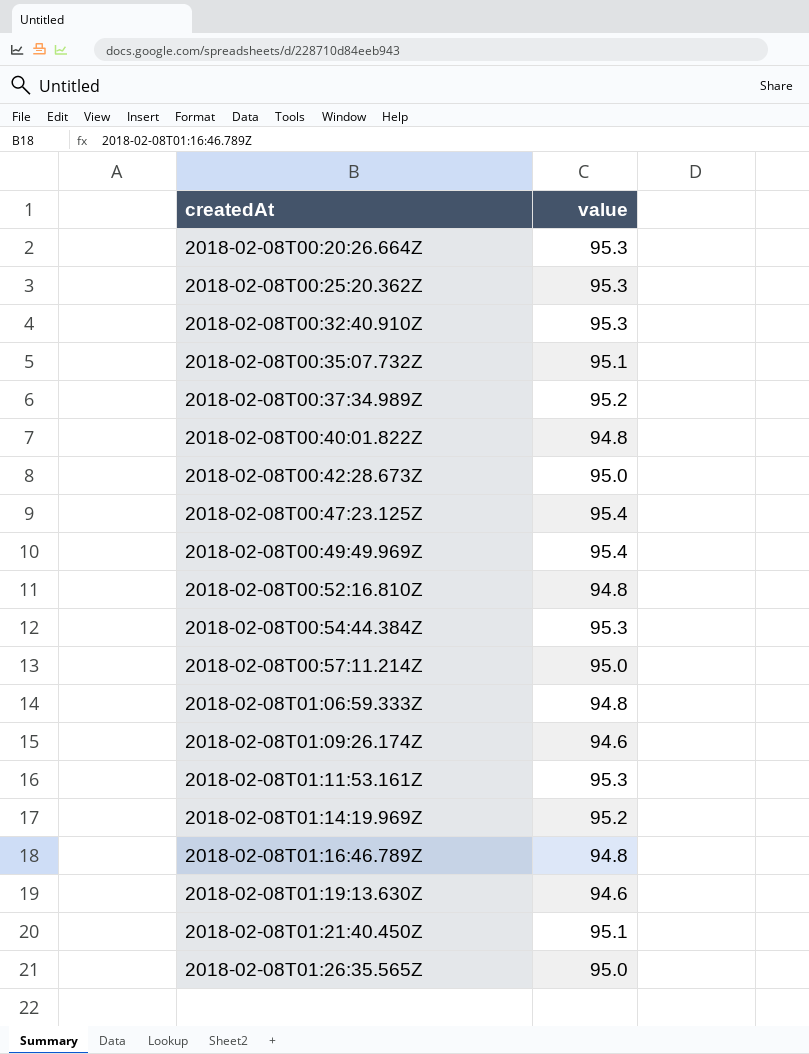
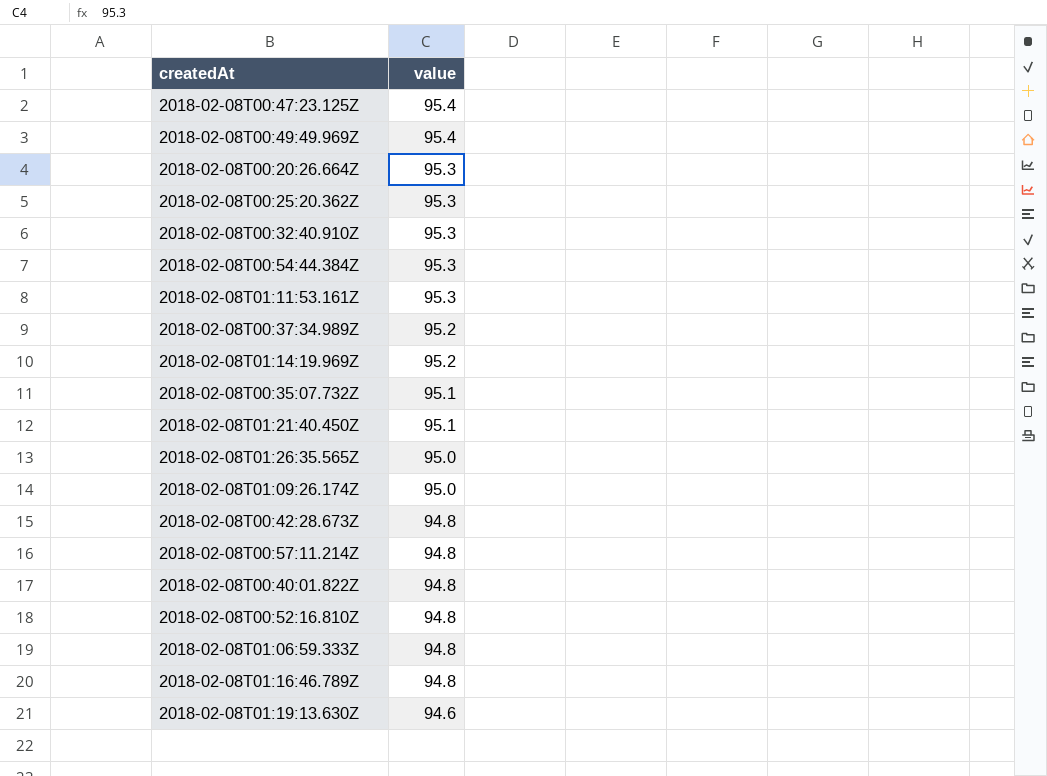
row order: createdAt ascending -> value descending
2018-02-08T01:09:26.174Z | value: 94.6 -> 95.0
2018-02-08T00:42:28.673Z | value: 95.0 -> 94.8
2018-02-08T00:57:11.214Z | value: 95.0 -> 94.8

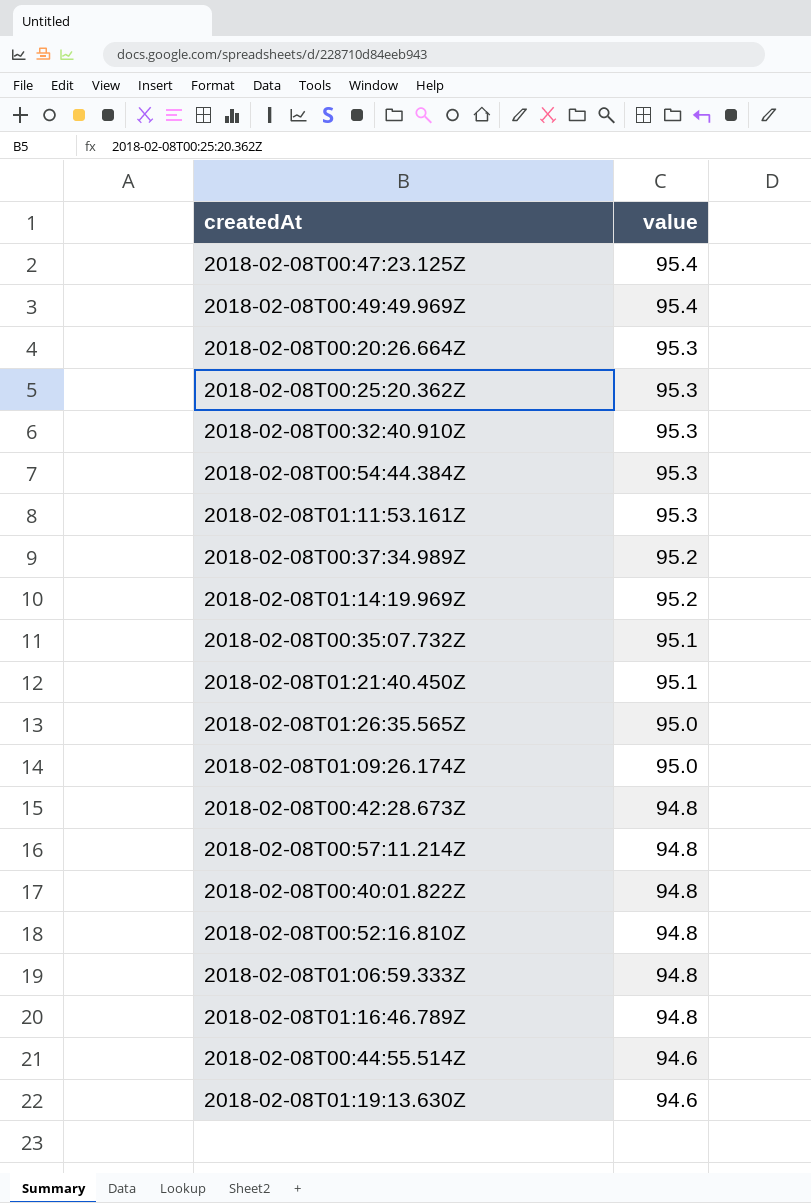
row 2018-02-08T00:44:55.514Z: none -> 94.6

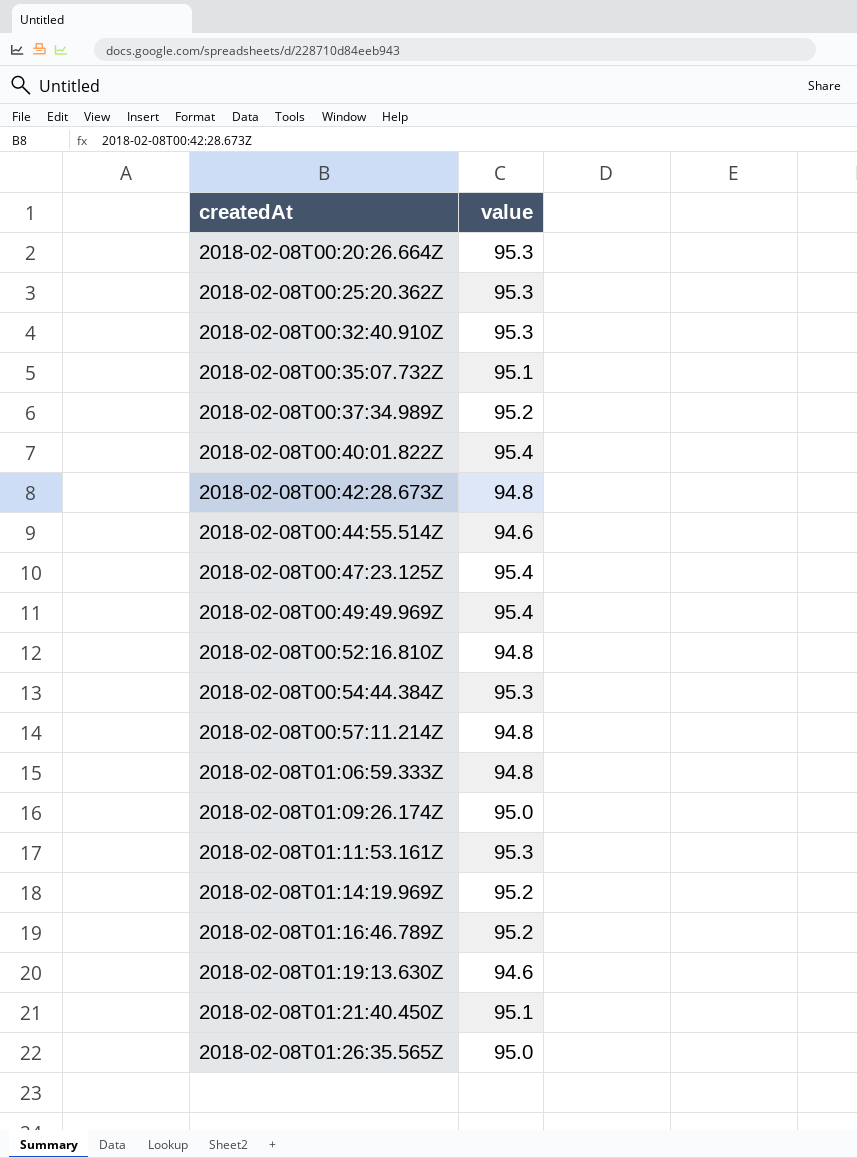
row order: value descending -> createdAt ascending
2018-02-08T00:40:01.822Z | value: 94.8 -> 95.4
2018-02-08T01:16:46.789Z | value: 94.8 -> 95.2

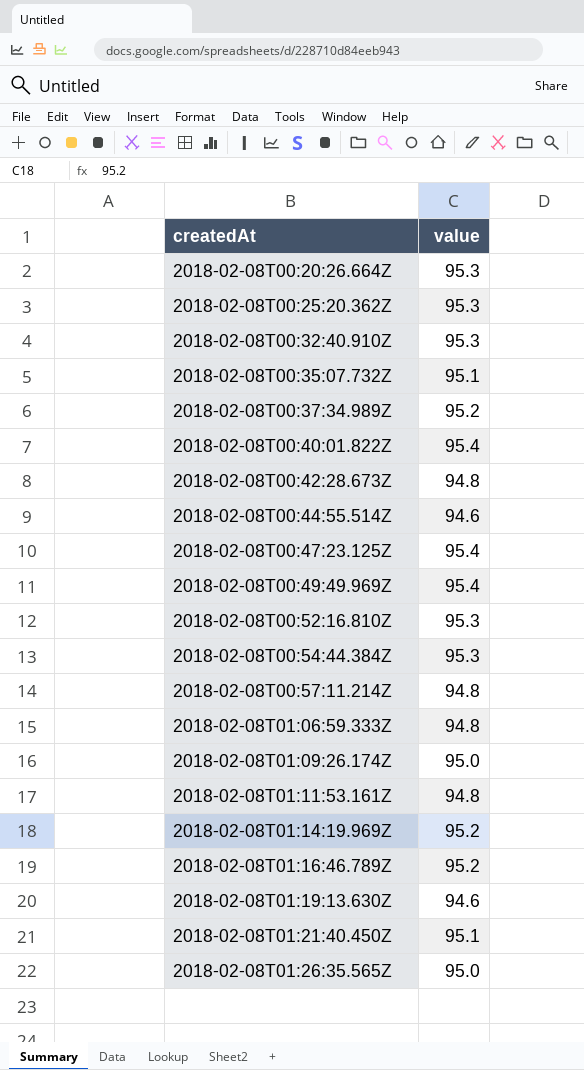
2018-02-08T00:52:16.810Z | value: 94.8 -> 95.3
2018-02-08T01:11:53.161Z | value: 95.3 -> 94.8

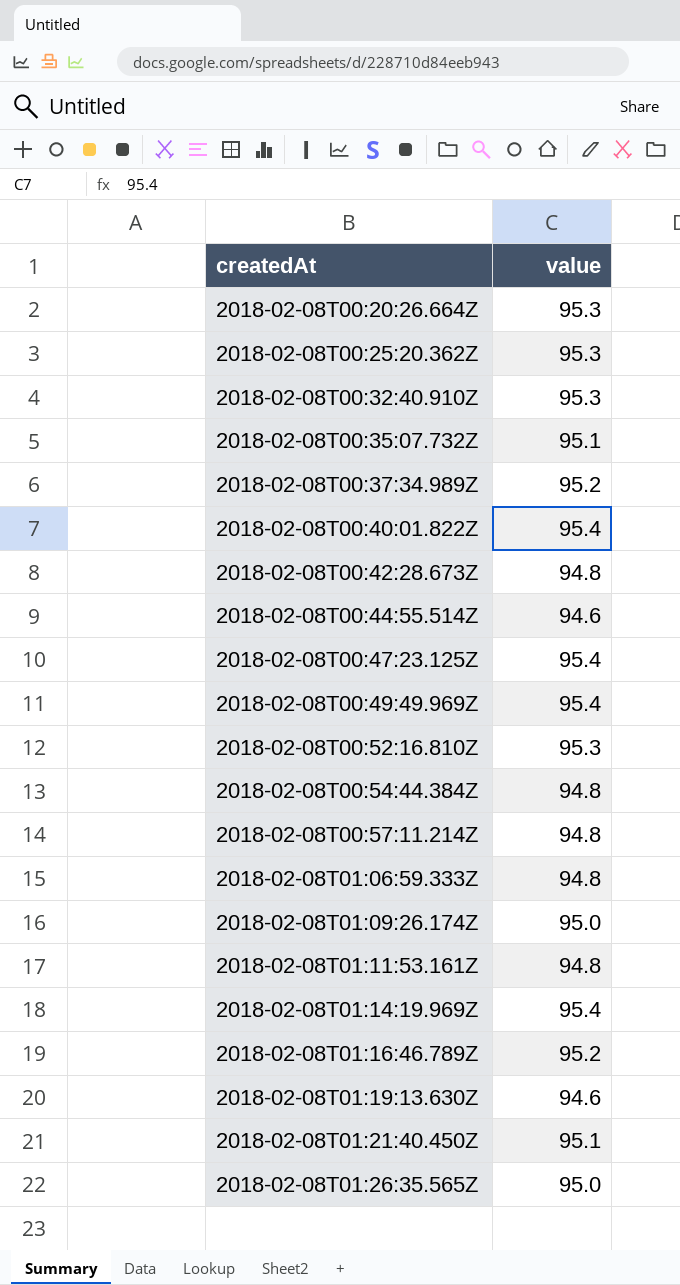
2018-02-08T00:54:44.384Z | value: 95.3 -> 94.8
2018-02-08T01:14:19.969Z | value: 95.2 -> 95.4

